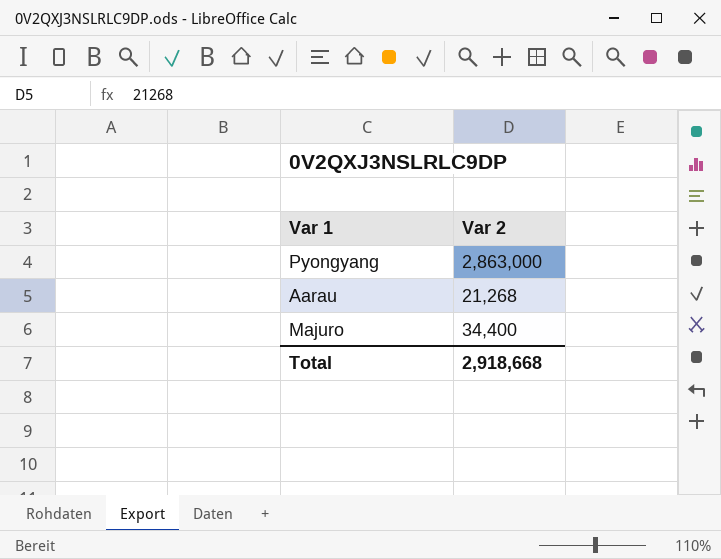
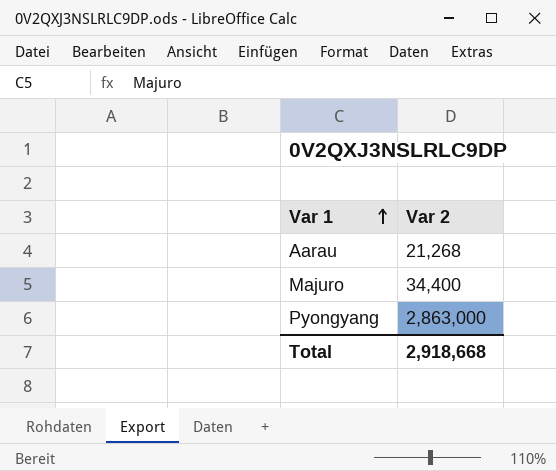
row order: none -> Var 1 ascending

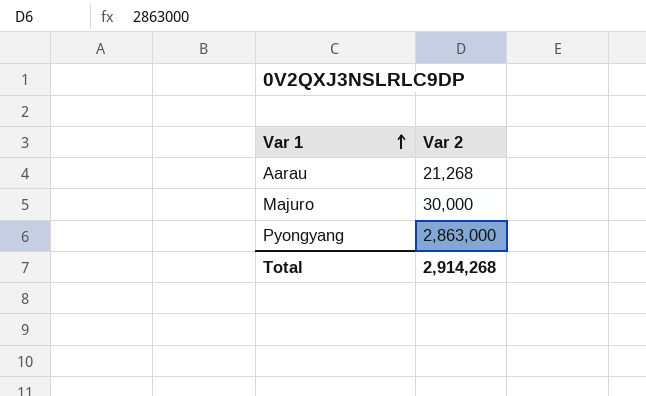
Majuro | Var 2: 34,400 -> 30,000
Total | Var 2: 2,918,668 -> 2,914,268

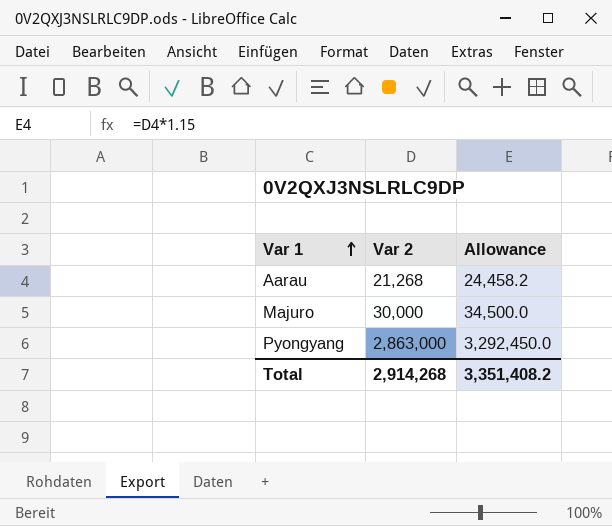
column Allowance | formula: none -> [Var 2] * 1.15

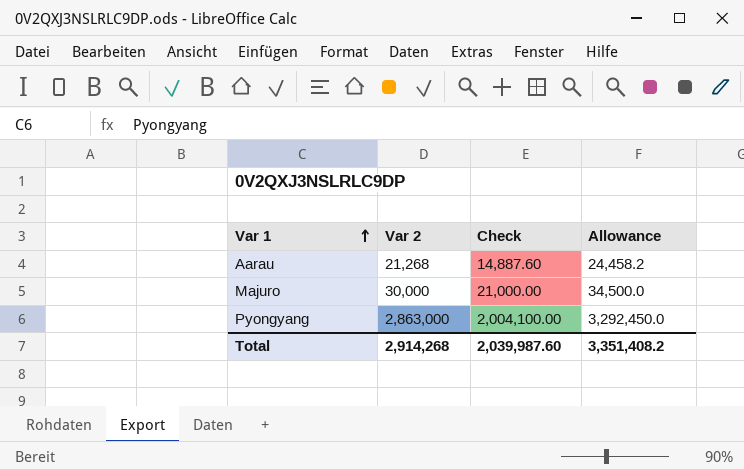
column Check | formula: none -> [Var 2] * 0.7

